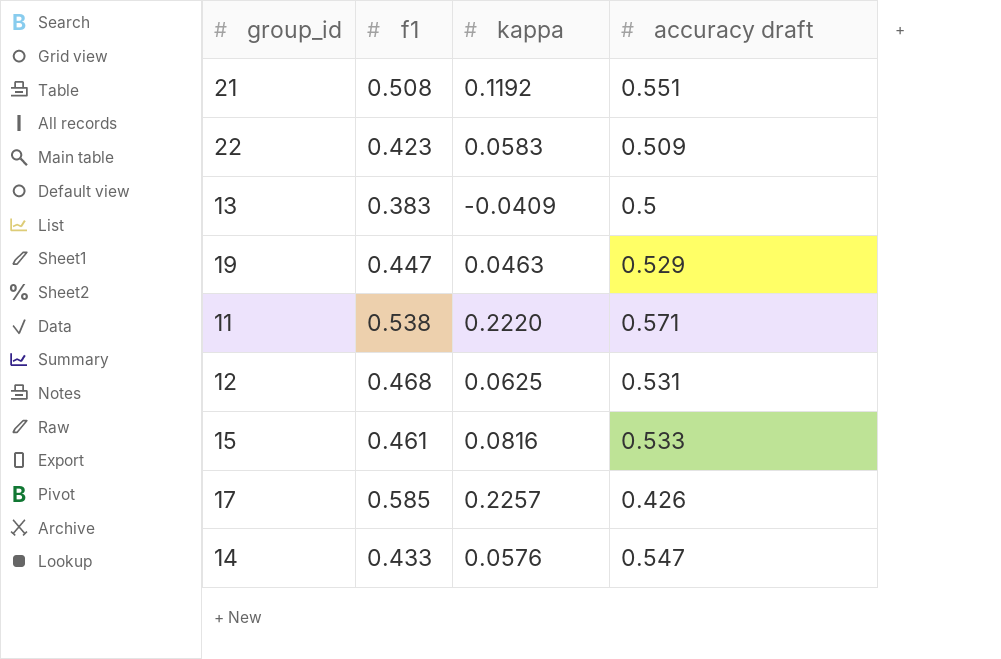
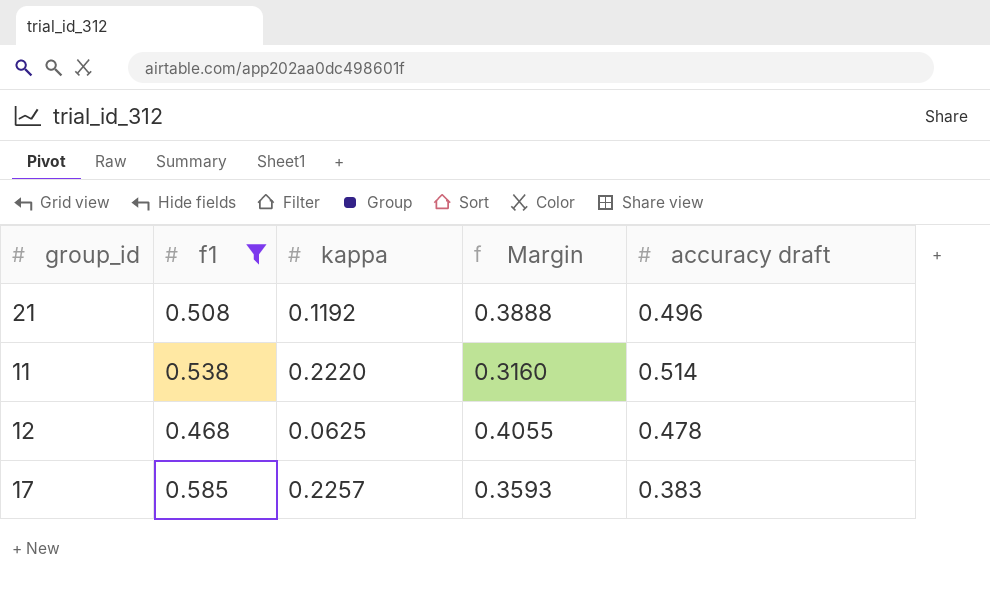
filter: none -> f1 >= 0.468
column Margin | formula: none -> [f1] - [kappa]
21 | accuracy draft: 0.551 -> 0.496
11 | accuracy draft: 0.571 -> 0.514
12 | accuracy draft: 0.531 -> 0.478
17 | accuracy draft: 0.426 -> 0.383

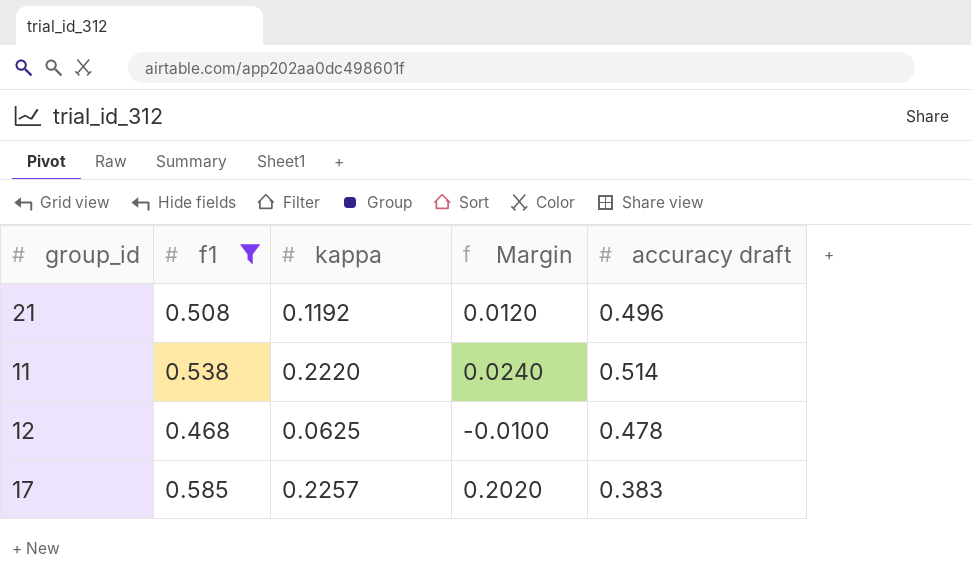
column Margin | formula: [f1] - [kappa] -> [f1] - [accuracy draft]

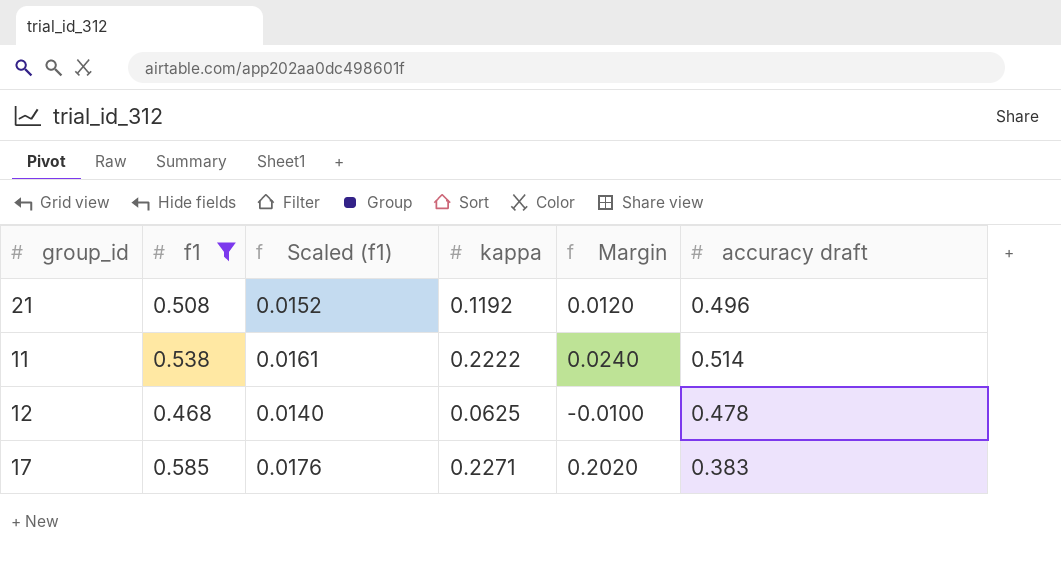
column Scaled (f1) | formula: none -> [f1] * 0.03
11 | kappa: 0.2220 -> 0.2222
17 | kappa: 0.2257 -> 0.2271

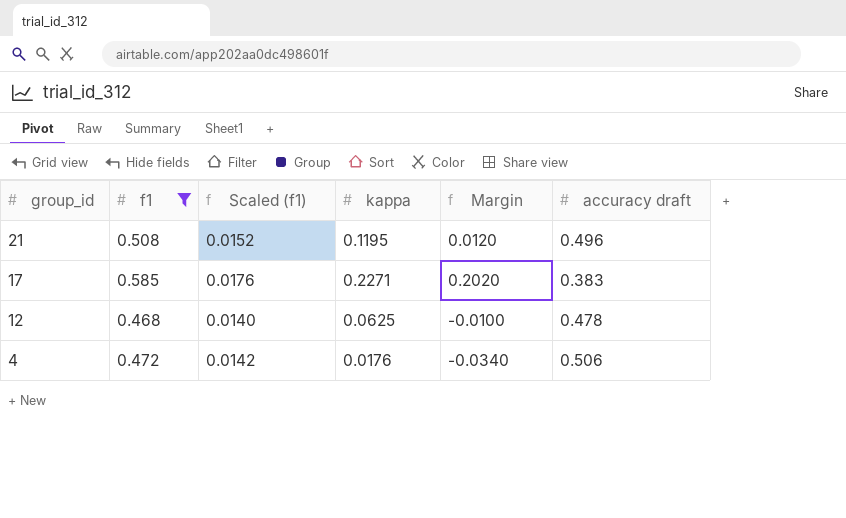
row order: none -> group_id descending
row 11: 0.538 | 0.0161 | 0.2222 | 0.0240 | 0.514 -> none
21 | kappa: 0.1192 -> 0.1195
row 4: none -> 0.472 | 0.0142 | 0.0176 | -0.0340 | 0.506

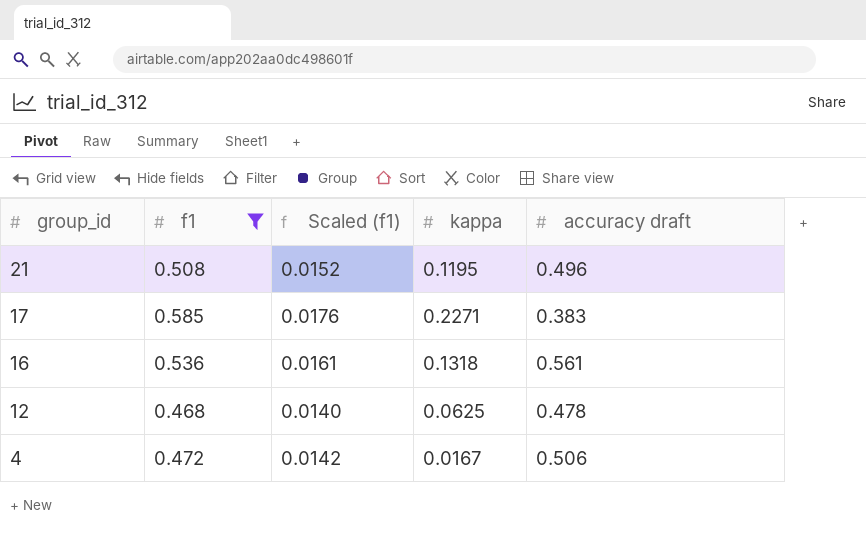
column Margin | formula: [f1] - [accuracy draft] -> none
row 16: none -> 0.536 | 0.0161 | 0.1318 | 0.561
4 | kappa: 0.0176 -> 0.0167

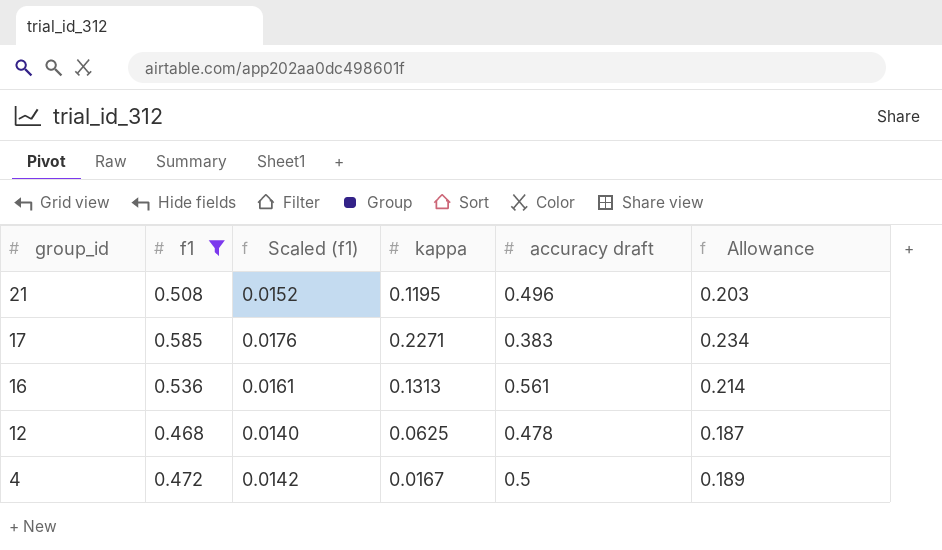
column Allowance | formula: none -> [f1] * 0.4
16 | kappa: 0.1318 -> 0.1313
4 | accuracy draft: 0.506 -> 0.5

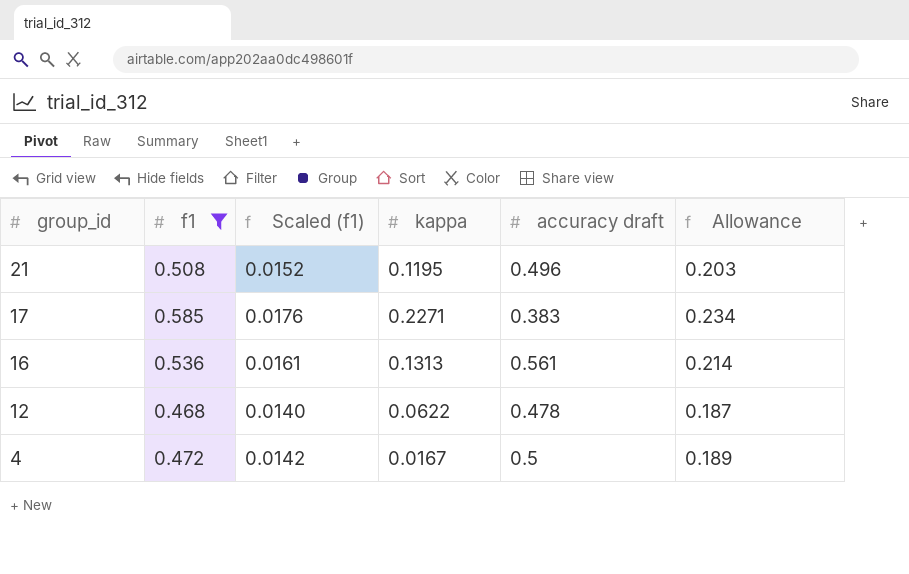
12 | kappa: 0.0625 -> 0.0622

